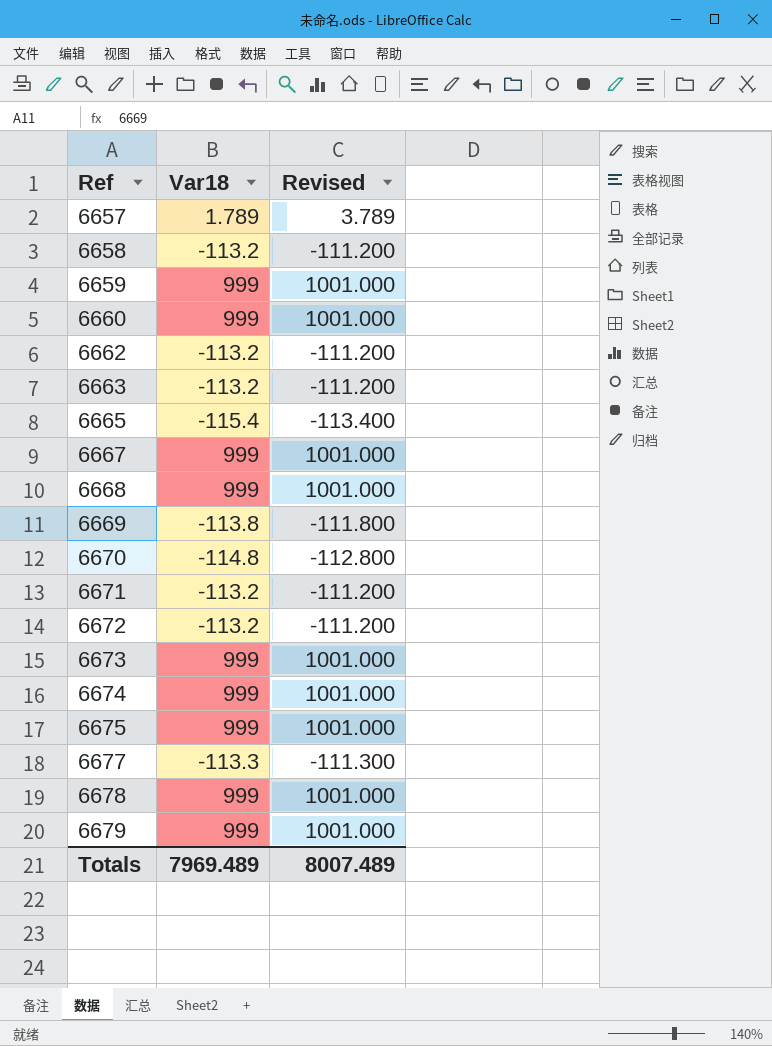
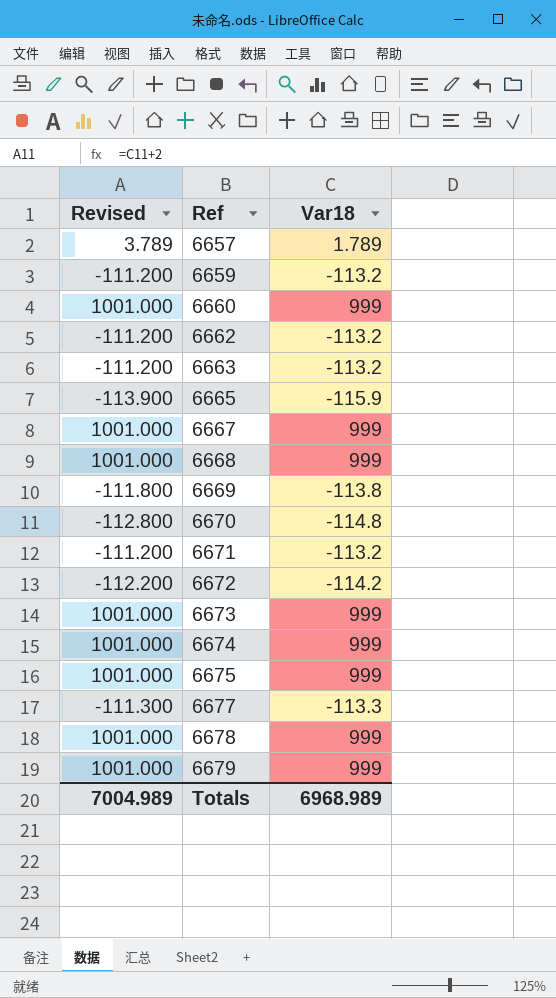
column Revised | position: 3 -> 1
row 6658: -113.2 | -111.200 -> none
6659 | Revised: 1001.000 -> -111.200
6659 | Var18: 999 -> -113.2
6665 | Revised: -113.400 -> -113.900
6665 | Var18: -115.4 -> -115.9
6672 | Revised: -111.200 -> -112.200
6672 | Var18: -113.2 -> -114.2
Totals | Revised: 8007.489 -> 7004.989
Totals | Var18: 7969.489 -> 6968.989

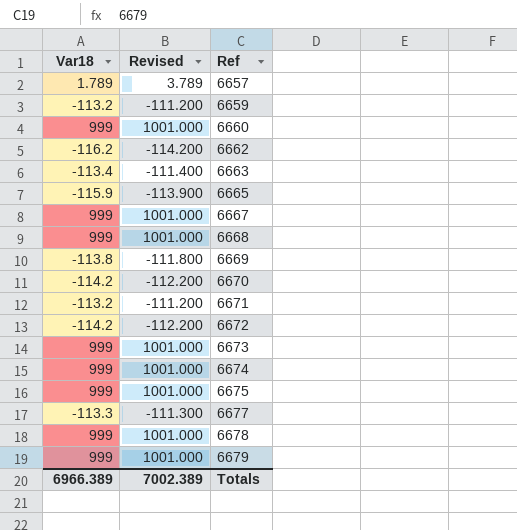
column Var18 | position: 3 -> 1
6662 | Var18: -113.2 -> -116.2
6662 | Revised: -111.200 -> -114.200
6663 | Var18: -113.2 -> -113.4
6663 | Revised: -111.200 -> -111.400
6670 | Var18: -114.8 -> -114.2
6670 | Revised: -112.800 -> -112.200
Totals | Var18: 6968.989 -> 6966.389
Totals | Revised: 7004.989 -> 7002.389

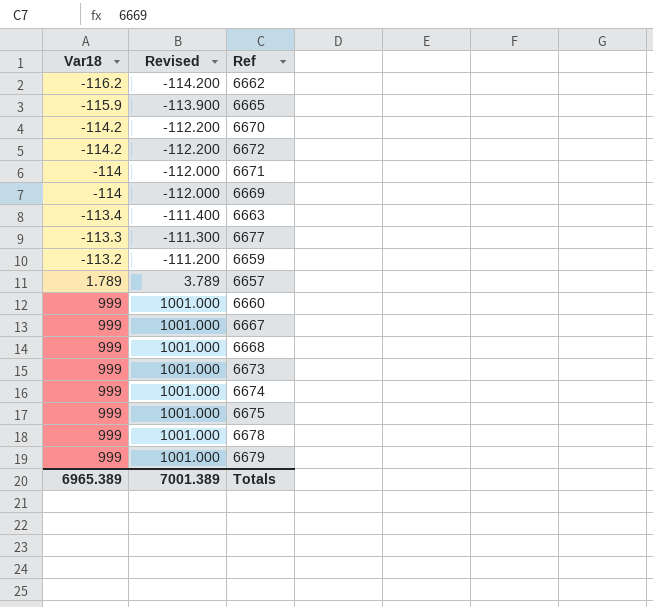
row order: Ref ascending -> Var18 ascending
6671 | Var18: -113.2 -> -114
6671 | Revised: -111.200 -> -112.000
6669 | Var18: -113.8 -> -114
6669 | Revised: -111.800 -> -112.000
Totals | Var18: 6966.389 -> 6965.389
Totals | Revised: 7002.389 -> 7001.389

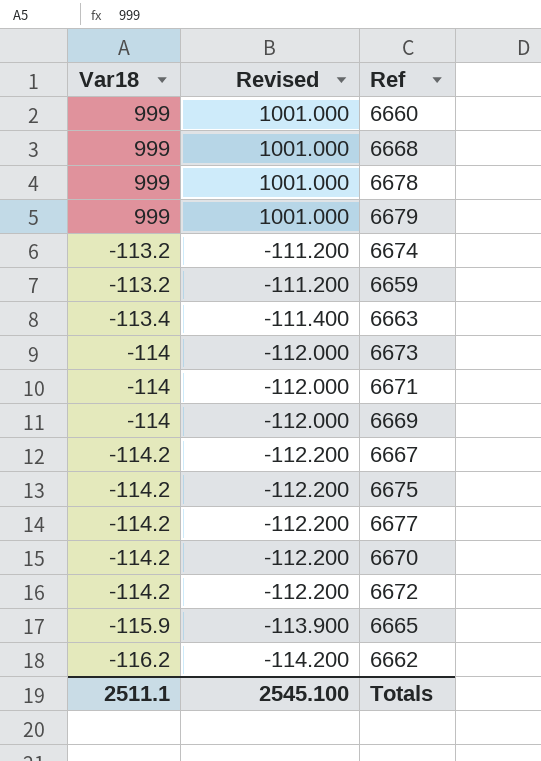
row order: Var18 ascending -> Var18 descending
row 6657: 1.789 | 3.789 -> none
6674 | Var18: 999 -> -113.2
6674 | Revised: 1001.000 -> -111.200
6673 | Var18: 999 -> -114
6673 | Revised: 1001.000 -> -112.000
6667 | Var18: 999 -> -114.2
6667 | Revised: 1001.000 -> -112.200
6675 | Var18: 999 -> -114.2
6675 | Revised: 1001.000 -> -112.200
6677 | Var18: -113.3 -> -114.2
6677 | Revised: -111.300 -> -112.200
Totals | Var18: 6965.389 -> 2511.1
Totals | Revised: 7001.389 -> 2545.100

